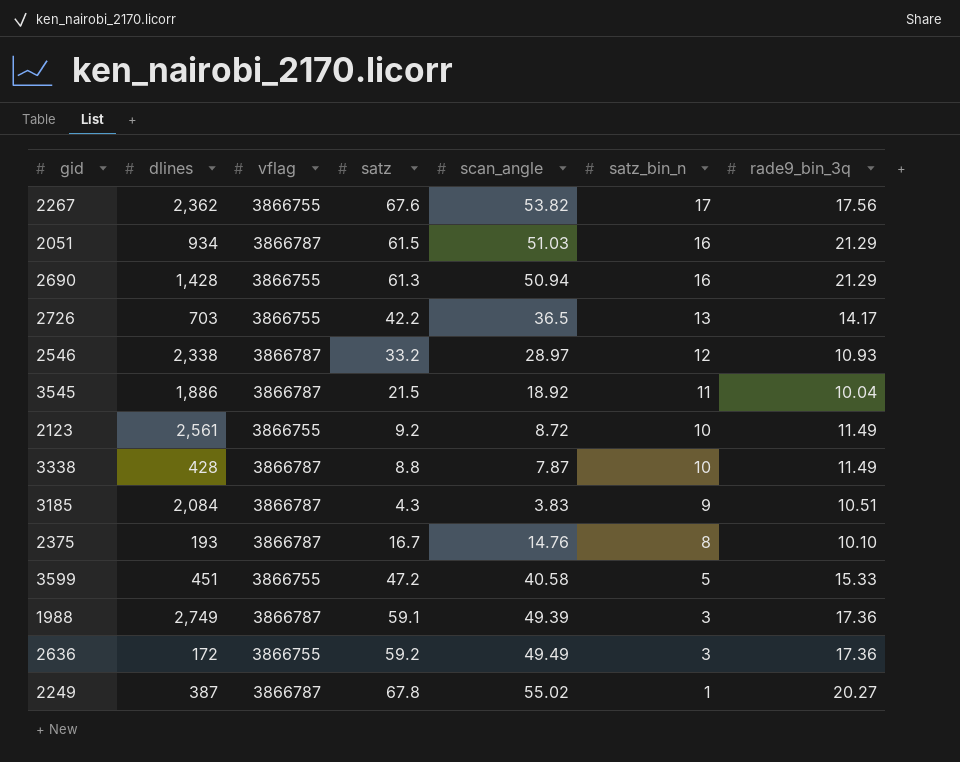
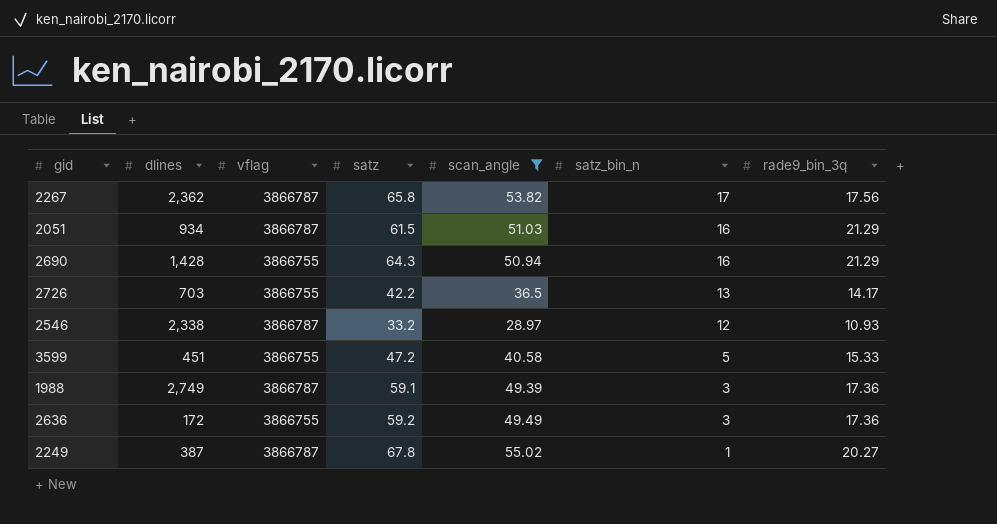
filter: none -> scan_angle >= 28.97
2267 | vflag: 3866755 -> 3866787
2267 | satz: 67.6 -> 65.8
2690 | satz: 61.3 -> 64.3

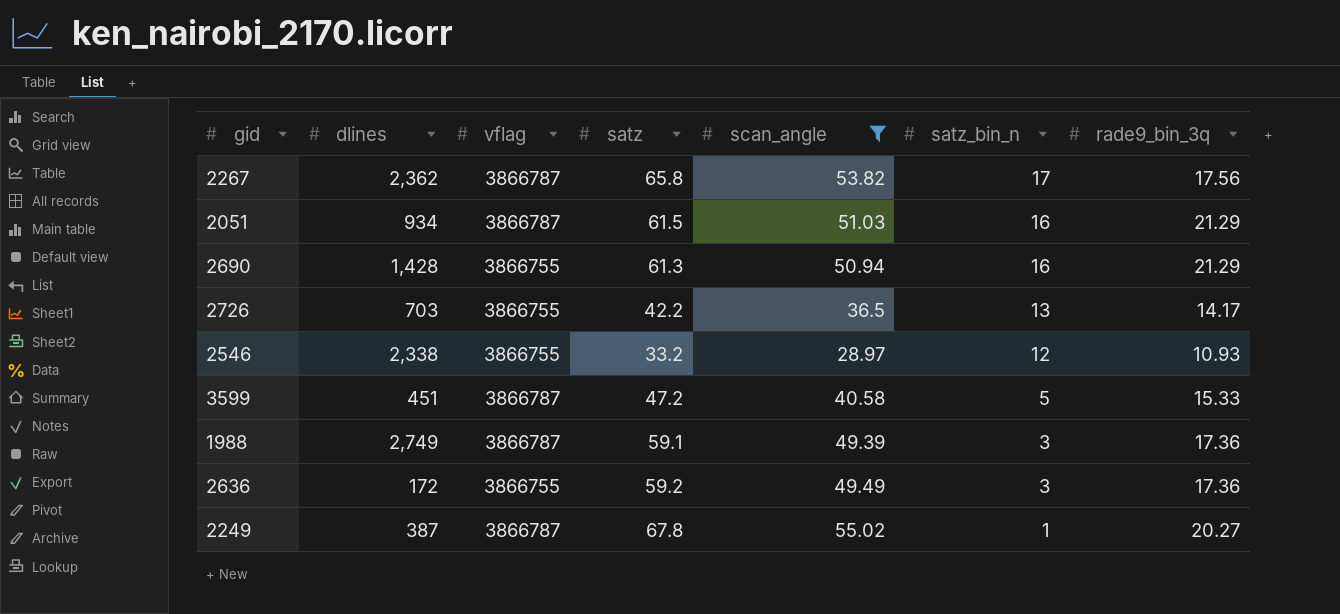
2690 | satz: 64.3 -> 61.3
2546 | vflag: 3866787 -> 3866755
3599 | vflag: 3866755 -> 3866787

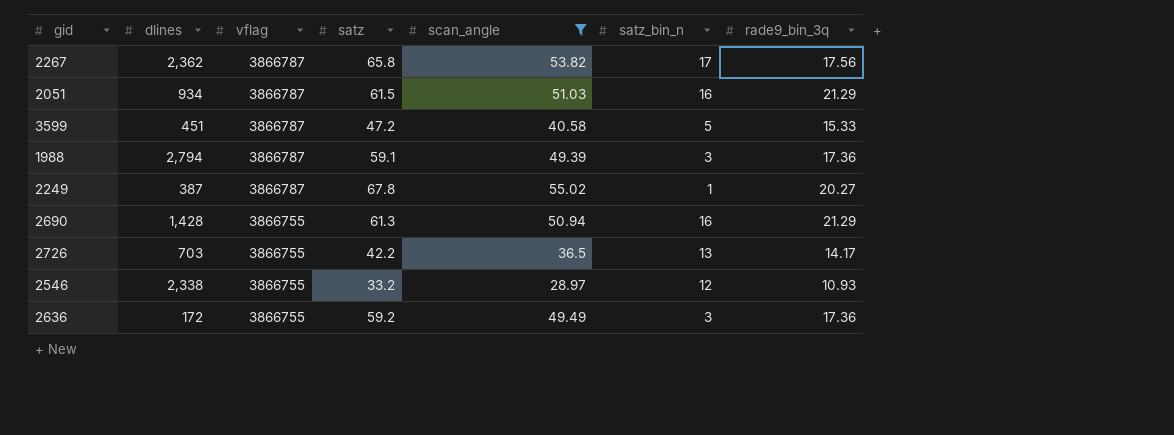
row order: satz_bin_n descending -> vflag descending
1988 | dlines: 2,749 -> 2,794

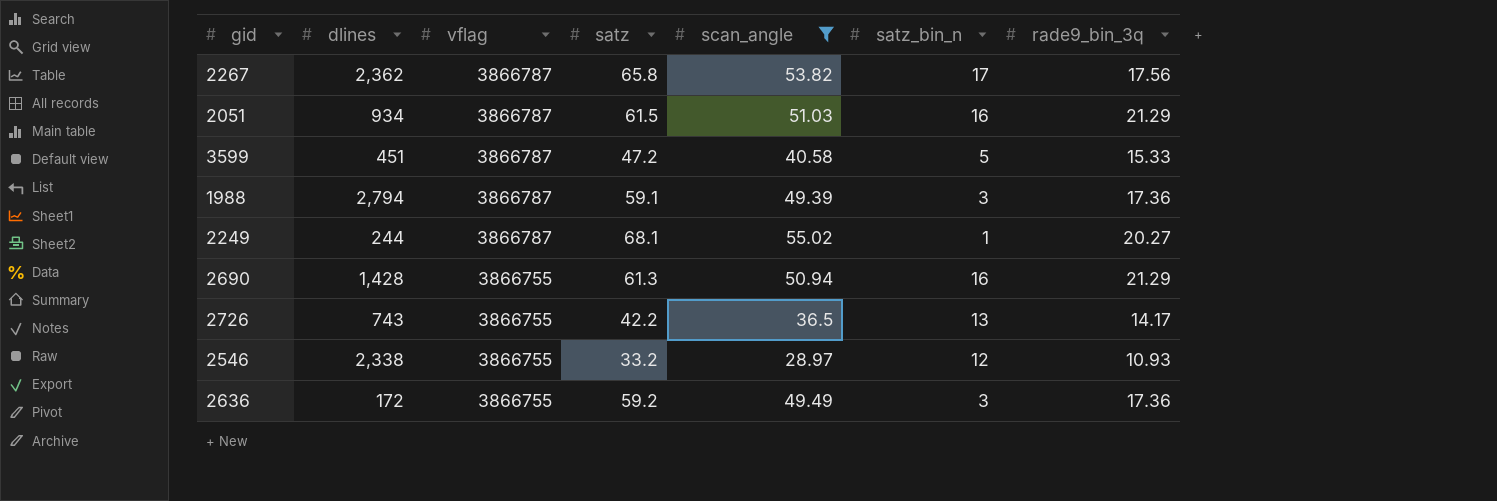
2249 | dlines: 387 -> 244
2249 | satz: 67.8 -> 68.1
2726 | dlines: 703 -> 743

